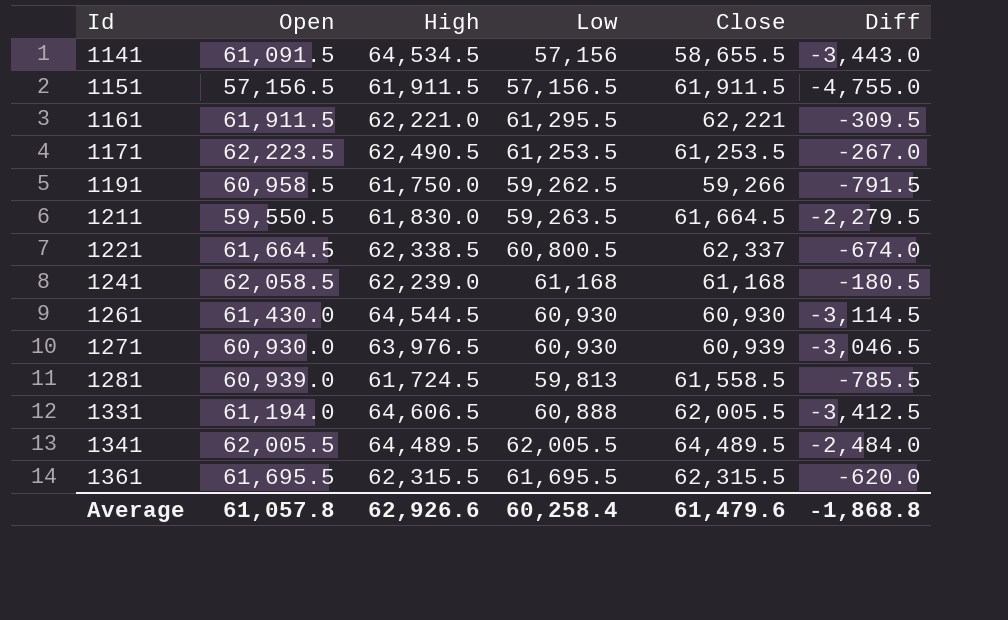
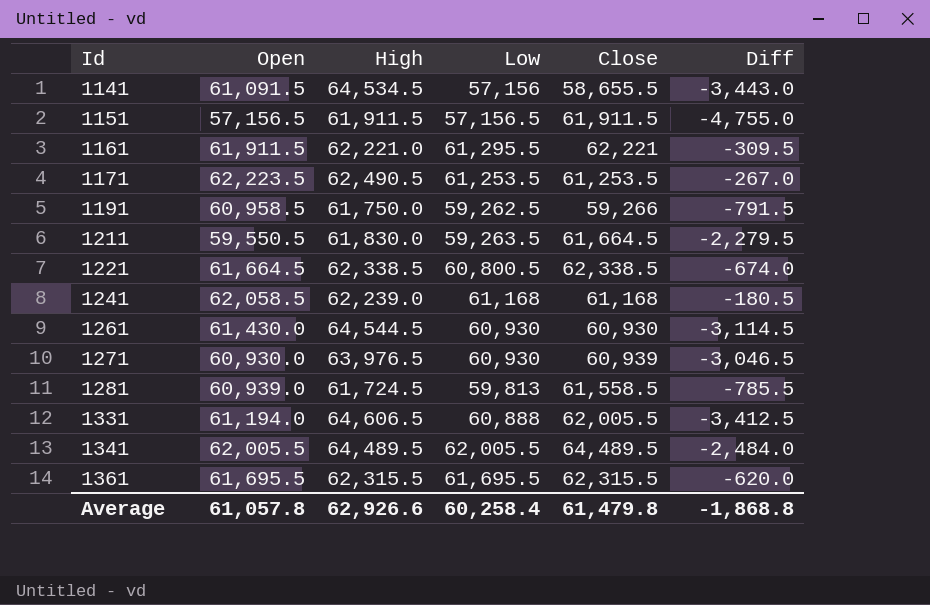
1221 | Close: 62,337 -> 62,338.5
Average | Close: 61,479.6 -> 61,479.8

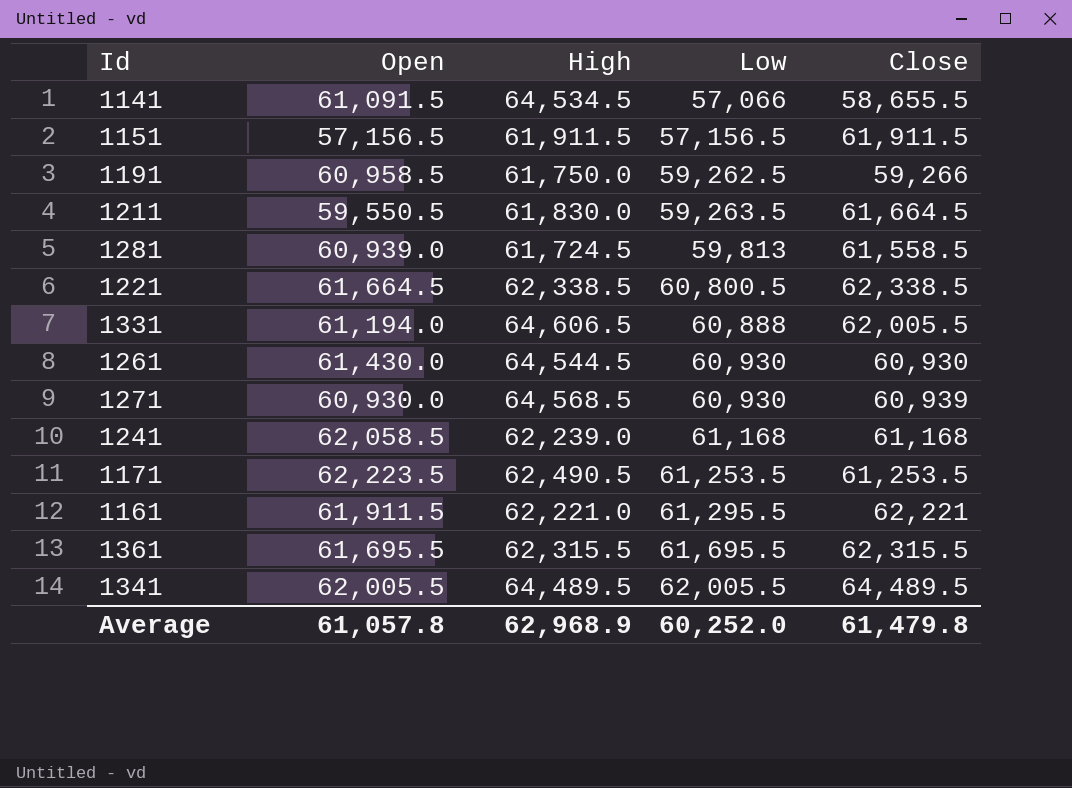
row order: Id ascending -> Low ascending
column Diff | formula: [Open] - [High] -> none
1141 | Low: 57,156 -> 57,066
1271 | High: 63,976.5 -> 64,568.5
Average | High: 62,926.6 -> 62,968.9
Average | Low: 60,258.4 -> 60,252.0

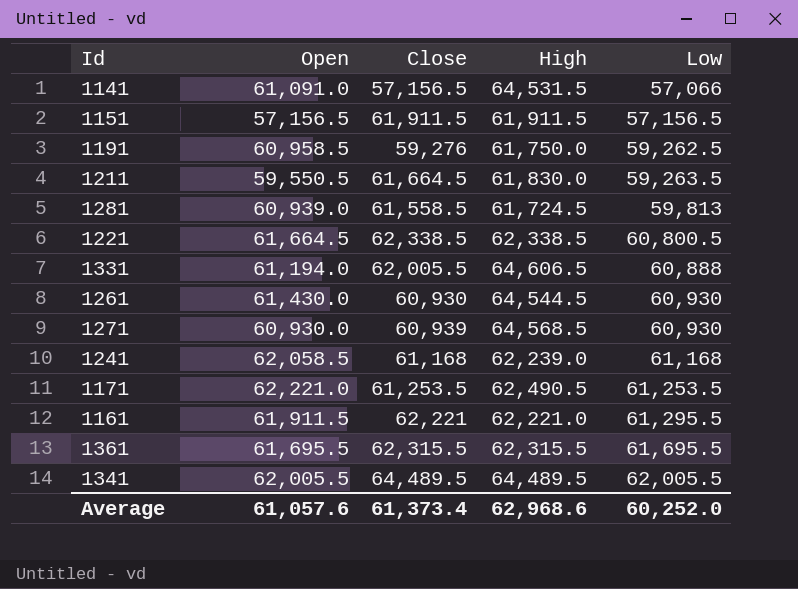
column Close | position: 5 -> 3
1141 | Open: 61,091.5 -> 61,091.0
1141 | Close: 58,655.5 -> 57,156.5
1141 | High: 64,534.5 -> 64,531.5
1191 | Close: 59,266 -> 59,276
1171 | Open: 62,223.5 -> 62,221.0
Average | Open: 61,057.8 -> 61,057.6
Average | Close: 61,479.8 -> 61,373.4
Average | High: 62,968.9 -> 62,968.6

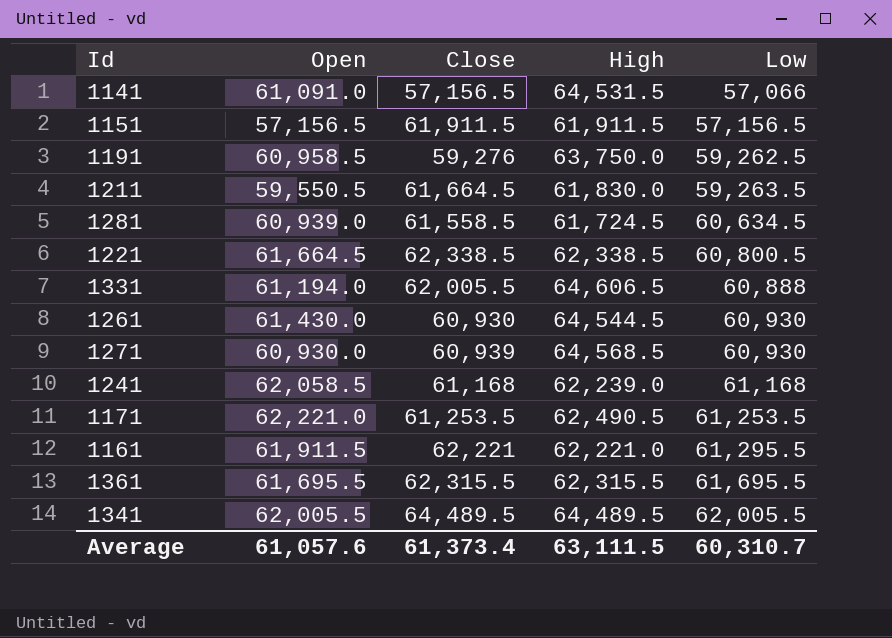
1191 | High: 61,750.0 -> 63,750.0
1281 | Low: 59,813 -> 60,634.5
Average | High: 62,968.6 -> 63,111.5
Average | Low: 60,252.0 -> 60,310.7

